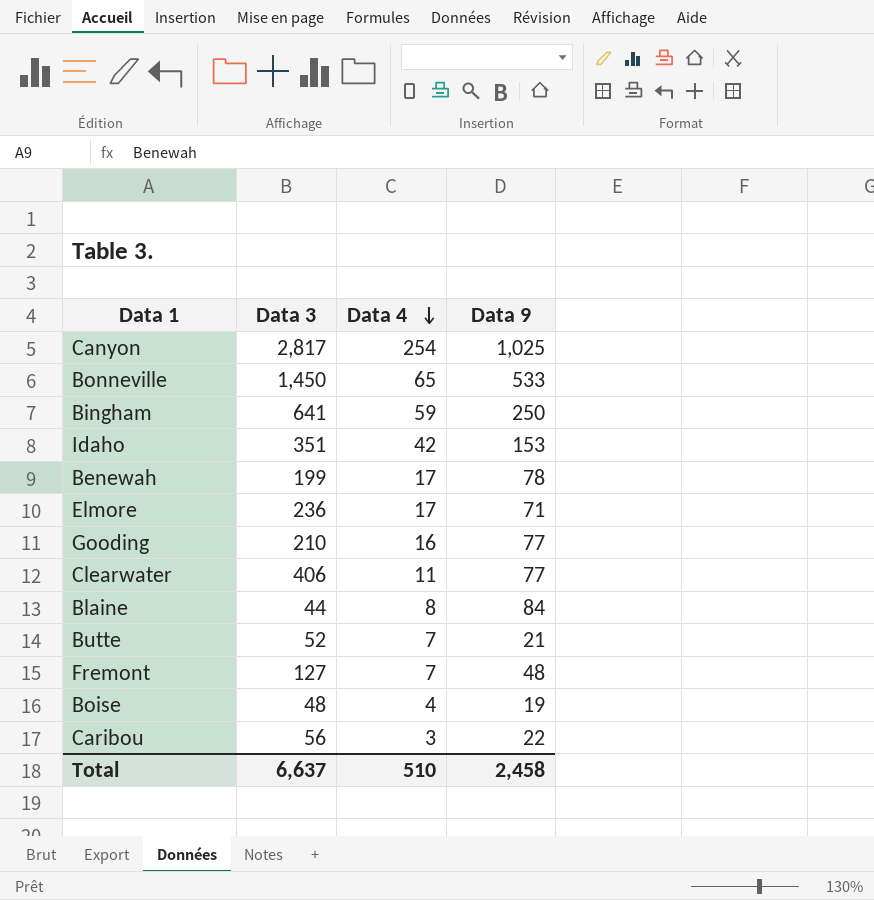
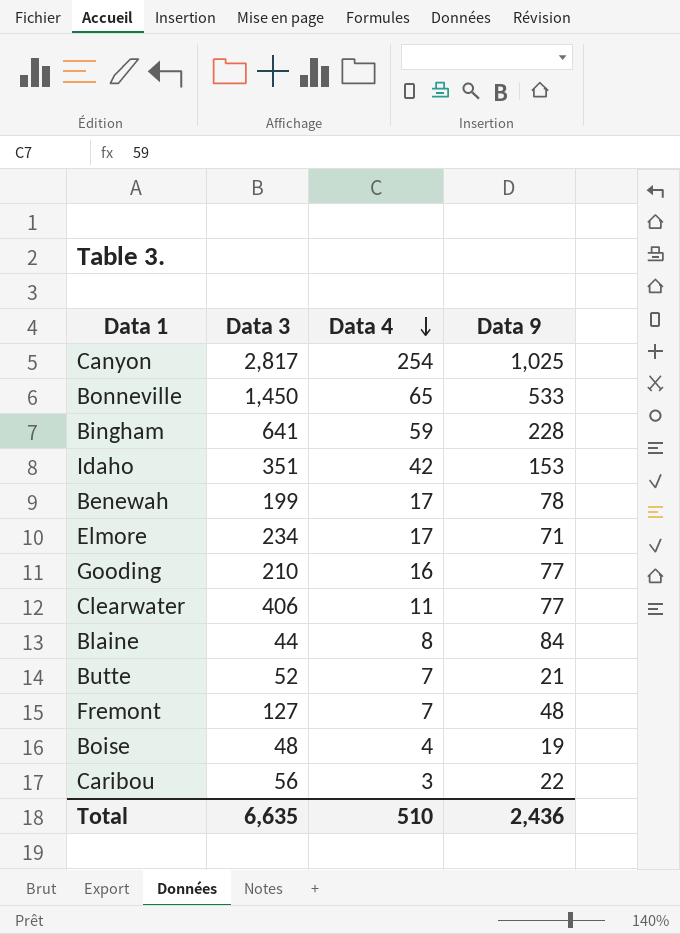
Bingham | Data 9: 250 -> 228
Elmore | Data 3: 236 -> 234
Total | Data 3: 6,637 -> 6,635
Total | Data 9: 2,458 -> 2,436

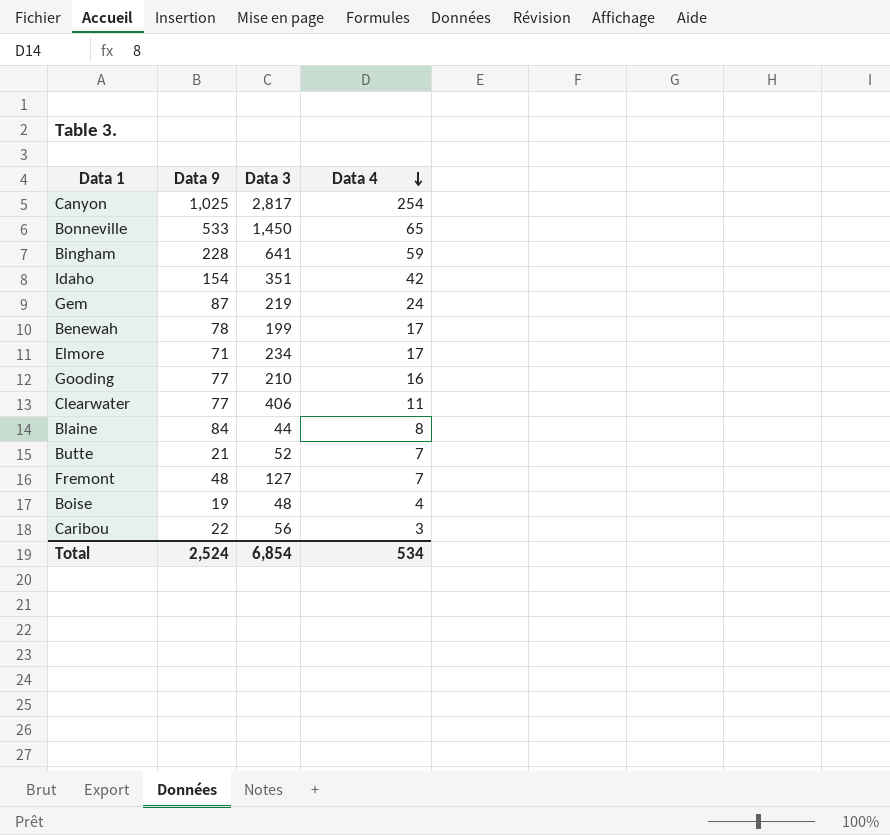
column Data 9 | position: 4 -> 2
Idaho | Data 9: 153 -> 154
row Gem: none -> 87 | 219 | 24
Total | Data 9: 2,436 -> 2,524
Total | Data 3: 6,635 -> 6,854
Total | Data 4: 510 -> 534

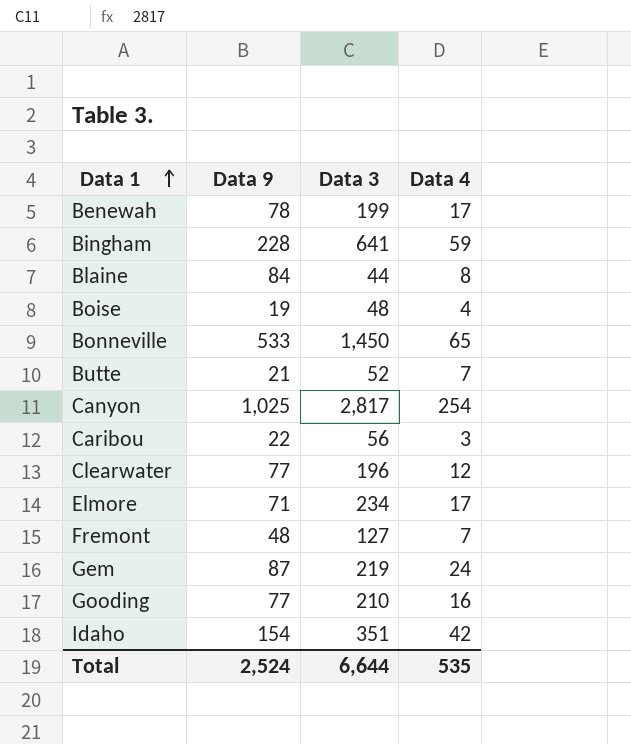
row order: Data 4 descending -> Data 1 ascending
Clearwater | Data 3: 406 -> 196
Clearwater | Data 4: 11 -> 12
Total | Data 3: 6,854 -> 6,644
Total | Data 4: 534 -> 535

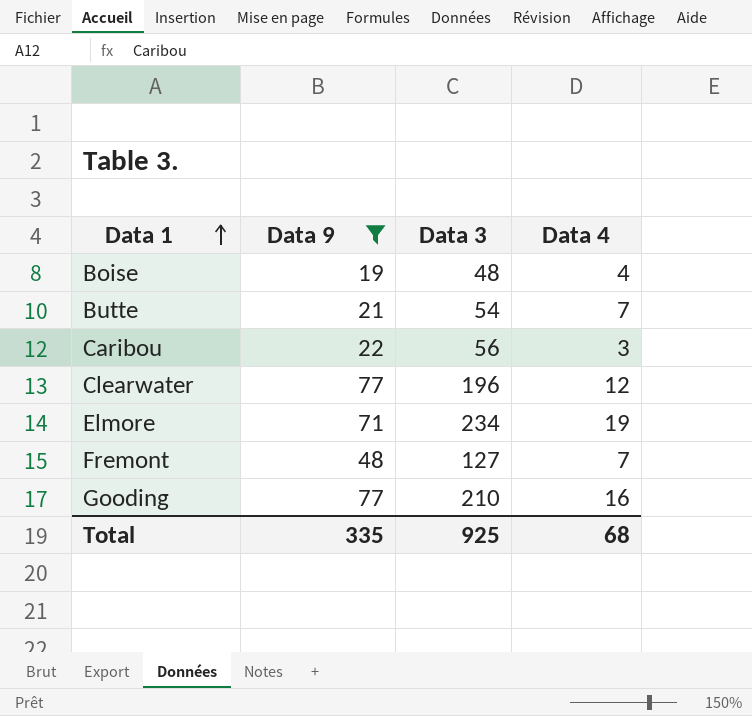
filter: none -> Data 9 <= 77
Butte | Data 3: 52 -> 54
Elmore | Data 4: 17 -> 19
Total | Data 9: 2,524 -> 335
Total | Data 3: 6,644 -> 925
Total | Data 4: 535 -> 68

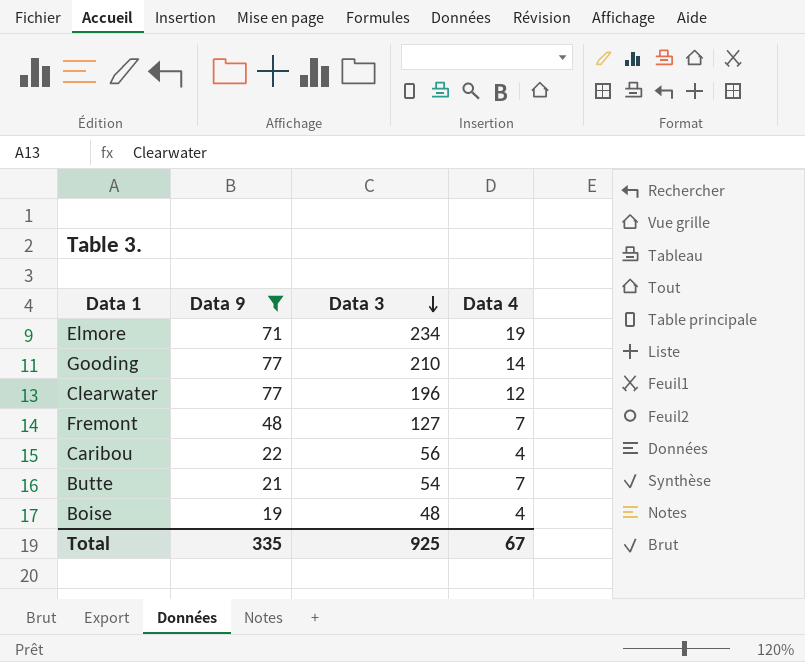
row order: Data 1 ascending -> Data 3 descending
Gooding | Data 4: 16 -> 14
Caribou | Data 4: 3 -> 4
Total | Data 4: 68 -> 67

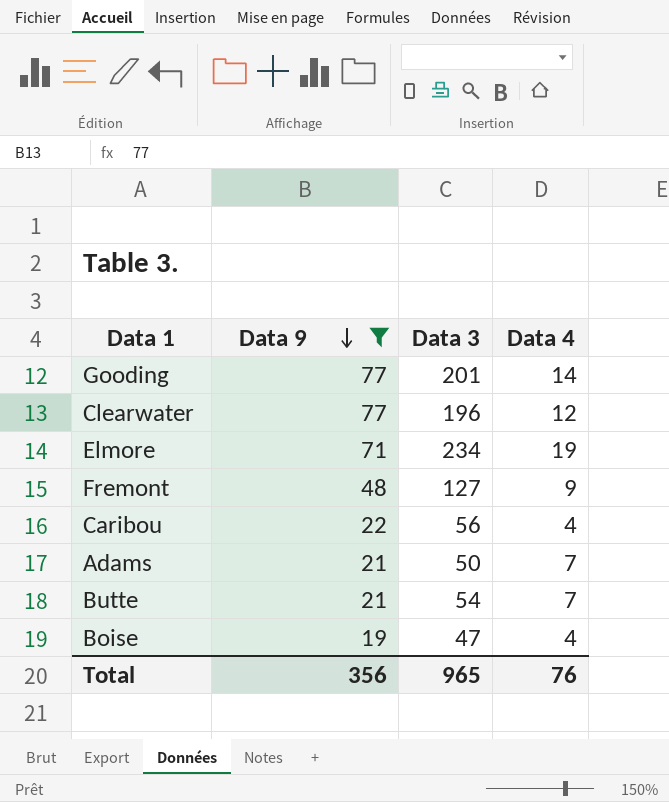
row order: Data 3 descending -> Data 9 descending
Gooding | Data 3: 210 -> 201
Fremont | Data 4: 7 -> 9
row Adams: none -> 21 | 50 | 7
Boise | Data 3: 48 -> 47
Total | Data 9: 335 -> 356
Total | Data 3: 925 -> 965
Total | Data 4: 67 -> 76

